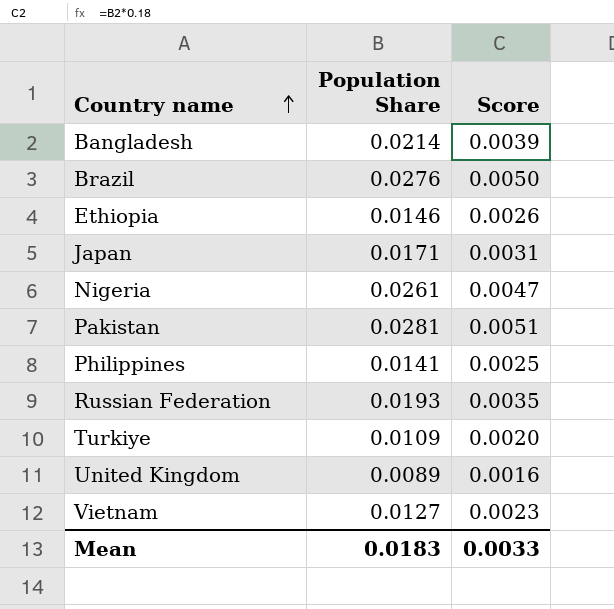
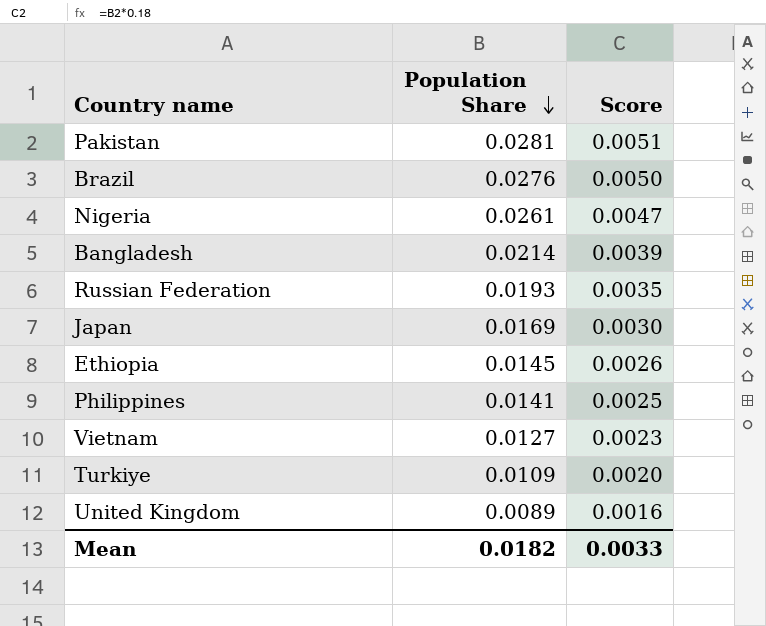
row order: Country name ascending -> Population Share descending
Japan | Population Share: 0.0171 -> 0.0169
Japan | Score: 0.0031 -> 0.0030
Ethiopia | Population Share: 0.0146 -> 0.0145
Mean | Population Share: 0.0183 -> 0.0182

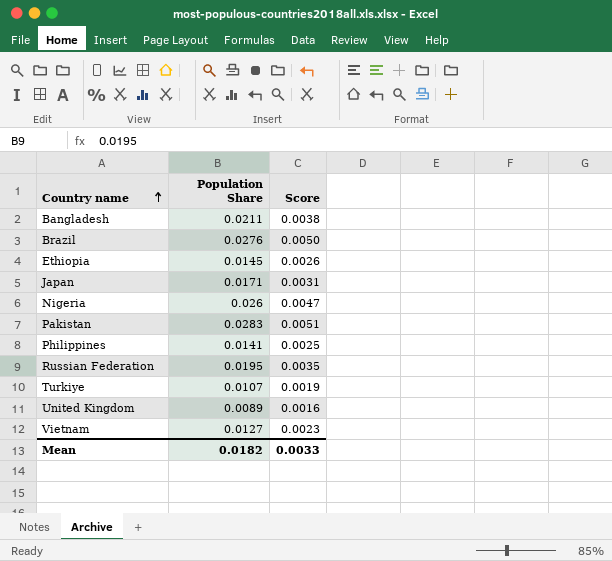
row order: Population Share descending -> Country name ascending
Bangladesh | Population Share: 0.0214 -> 0.0211
Bangladesh | Score: 0.0039 -> 0.0038
Japan | Population Share: 0.0169 -> 0.0171
Japan | Score: 0.0030 -> 0.0031
Nigeria | Population Share: 0.0261 -> 0.026
Pakistan | Population Share: 0.0281 -> 0.0283
Russian Federation | Population Share: 0.0193 -> 0.0195
Turkiye | Population Share: 0.0109 -> 0.0107
Turkiye | Score: 0.0020 -> 0.0019

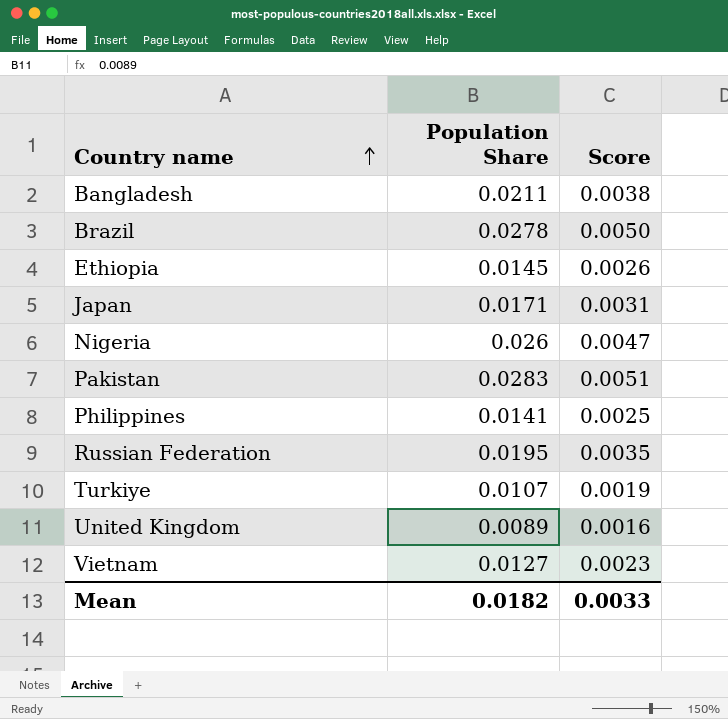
Brazil | Population Share: 0.0276 -> 0.0278

